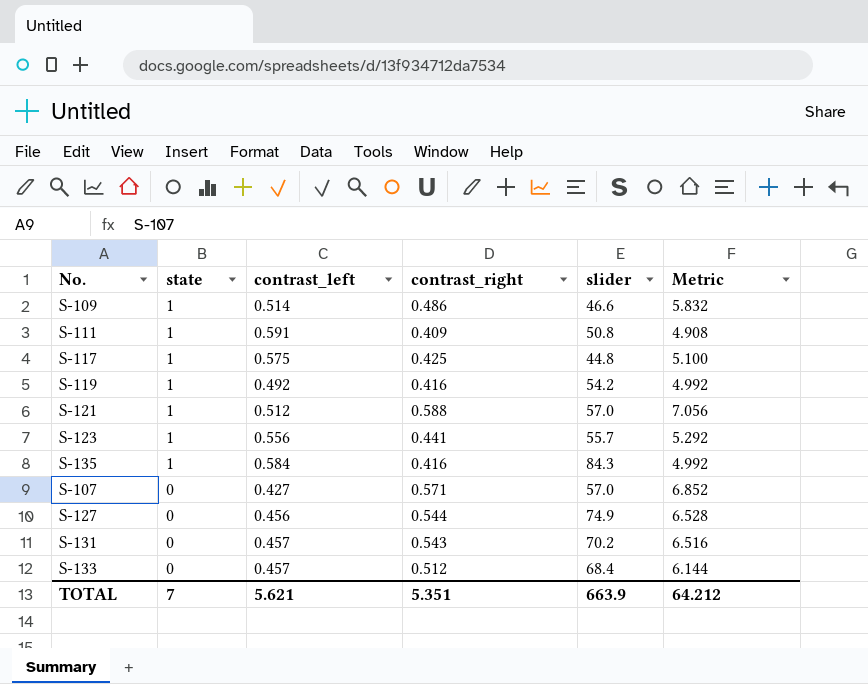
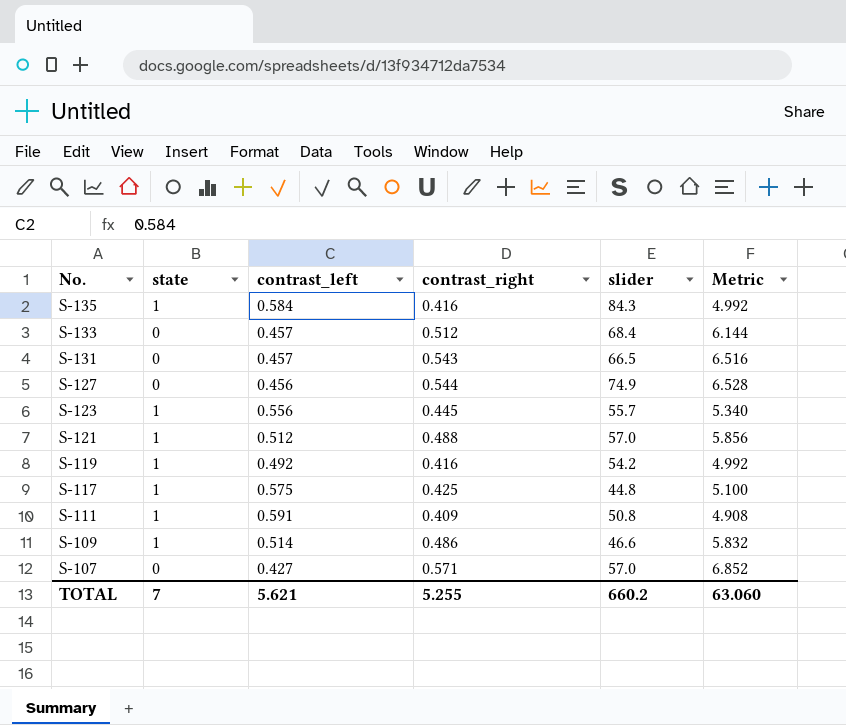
row order: state descending -> No. descending
S-131 | slider: 70.2 -> 66.5
S-123 | contrast_right: 0.441 -> 0.445
S-123 | Metric: 5.292 -> 5.340
S-121 | contrast_right: 0.588 -> 0.488
S-121 | Metric: 7.056 -> 5.856
TOTAL | contrast_right: 5.351 -> 5.255
TOTAL | slider: 663.9 -> 660.2
TOTAL | Metric: 64.212 -> 63.060

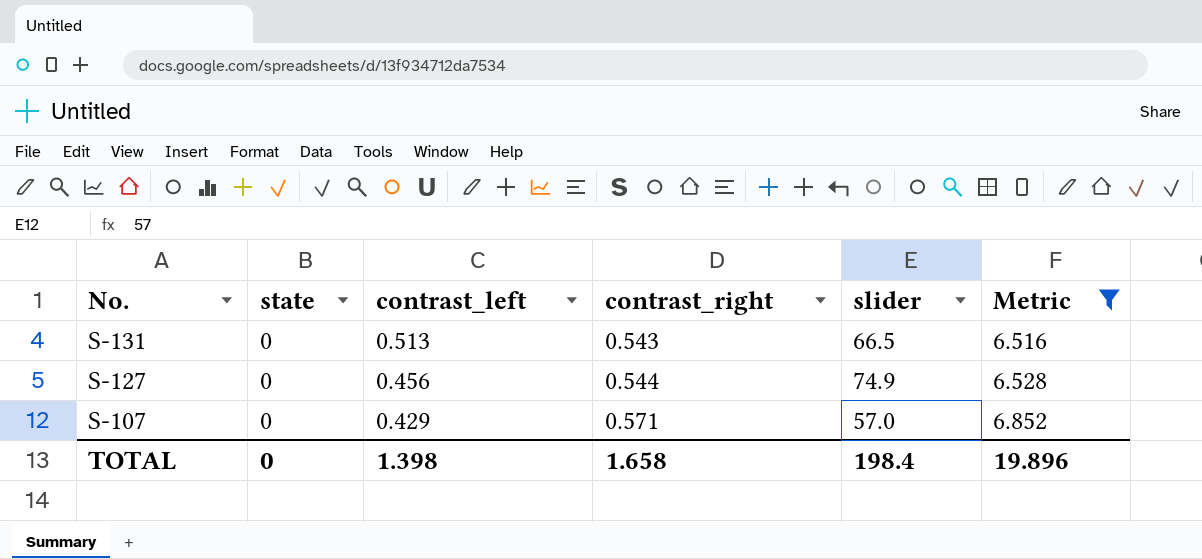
filter: none -> Metric >= 6.516
S-131 | contrast_left: 0.457 -> 0.513
S-107 | contrast_left: 0.427 -> 0.429
TOTAL | state: 7 -> 0
TOTAL | contrast_left: 5.621 -> 1.398
TOTAL | contrast_right: 5.255 -> 1.658
TOTAL | slider: 660.2 -> 198.4
TOTAL | Metric: 63.060 -> 19.896

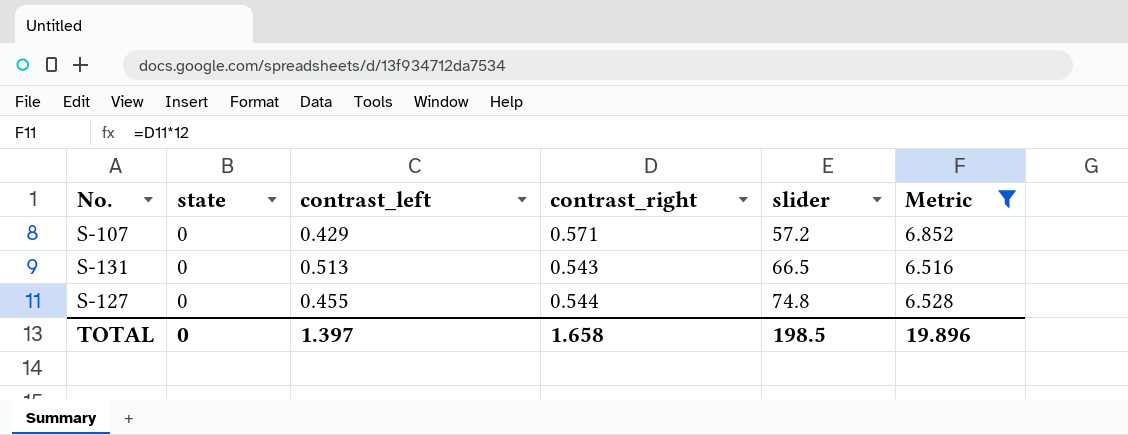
row order: No. descending -> slider ascending
S-107 | slider: 57.0 -> 57.2
S-127 | contrast_left: 0.456 -> 0.455
S-127 | slider: 74.9 -> 74.8
TOTAL | contrast_left: 1.398 -> 1.397
TOTAL | slider: 198.4 -> 198.5

